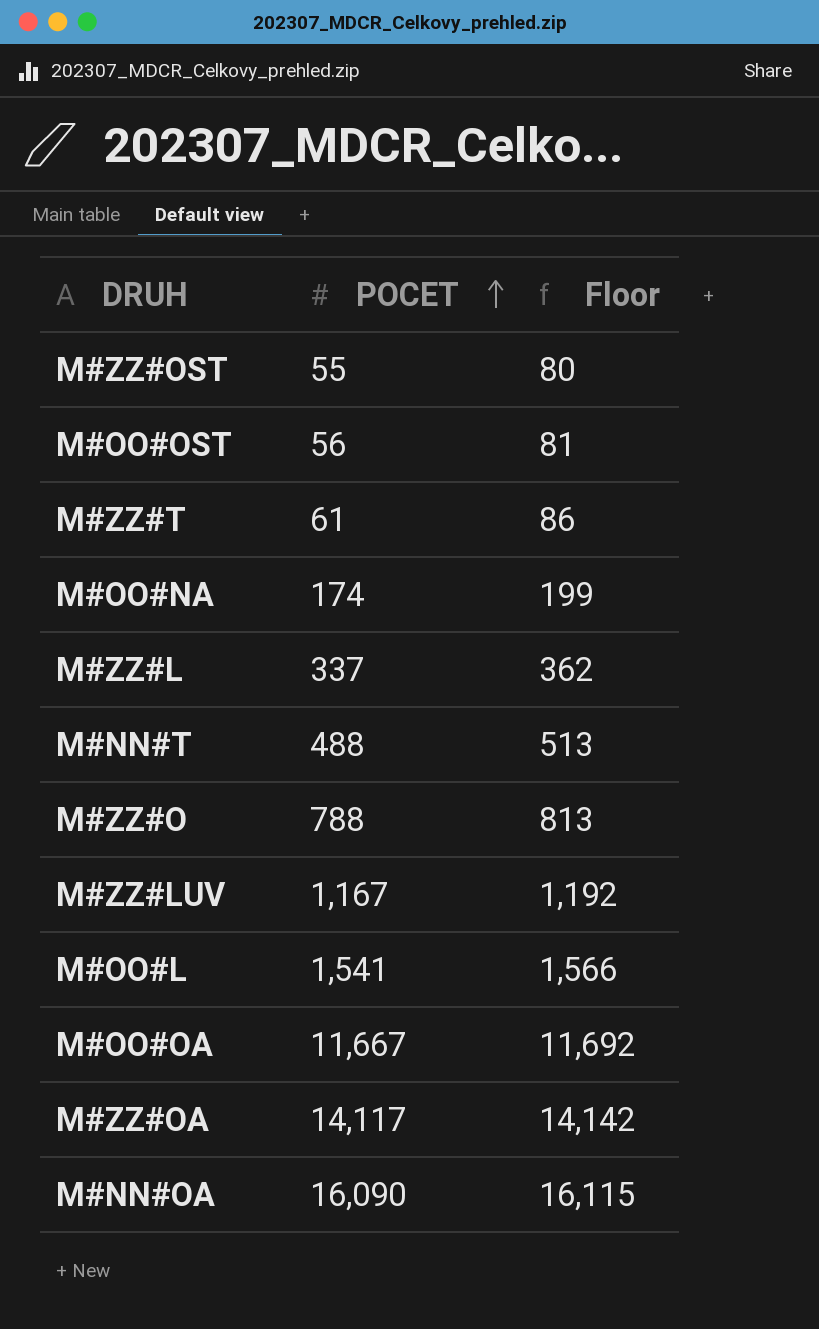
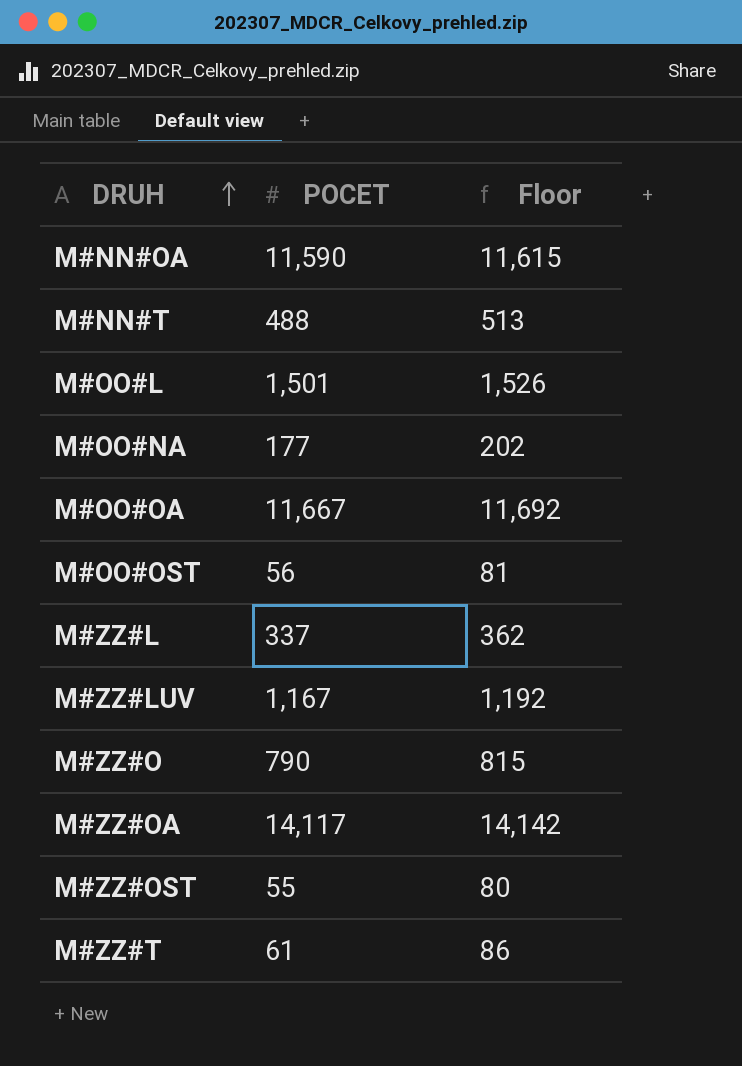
row order: POCET ascending -> DRUH ascending
M#NN#OA | POCET: 16,090 -> 11,590
M#NN#OA | Floor: 16,115 -> 11,615
M#OO#L | POCET: 1,541 -> 1,501
M#OO#L | Floor: 1,566 -> 1,526
M#OO#NA | POCET: 174 -> 177
M#OO#NA | Floor: 199 -> 202
M#ZZ#O | POCET: 788 -> 790
M#ZZ#O | Floor: 813 -> 815

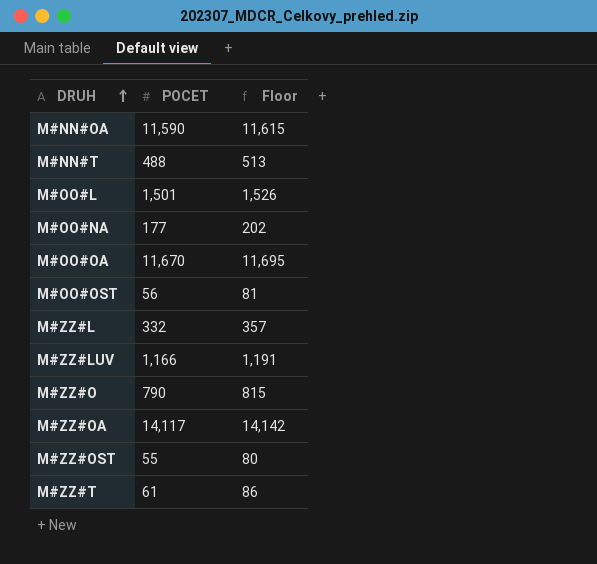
M#OO#OA | POCET: 11,667 -> 11,670
M#OO#OA | Floor: 11,692 -> 11,695
M#ZZ#L | POCET: 337 -> 332
M#ZZ#L | Floor: 362 -> 357
M#ZZ#LUV | POCET: 1,167 -> 1,166
M#ZZ#LUV | Floor: 1,192 -> 1,191

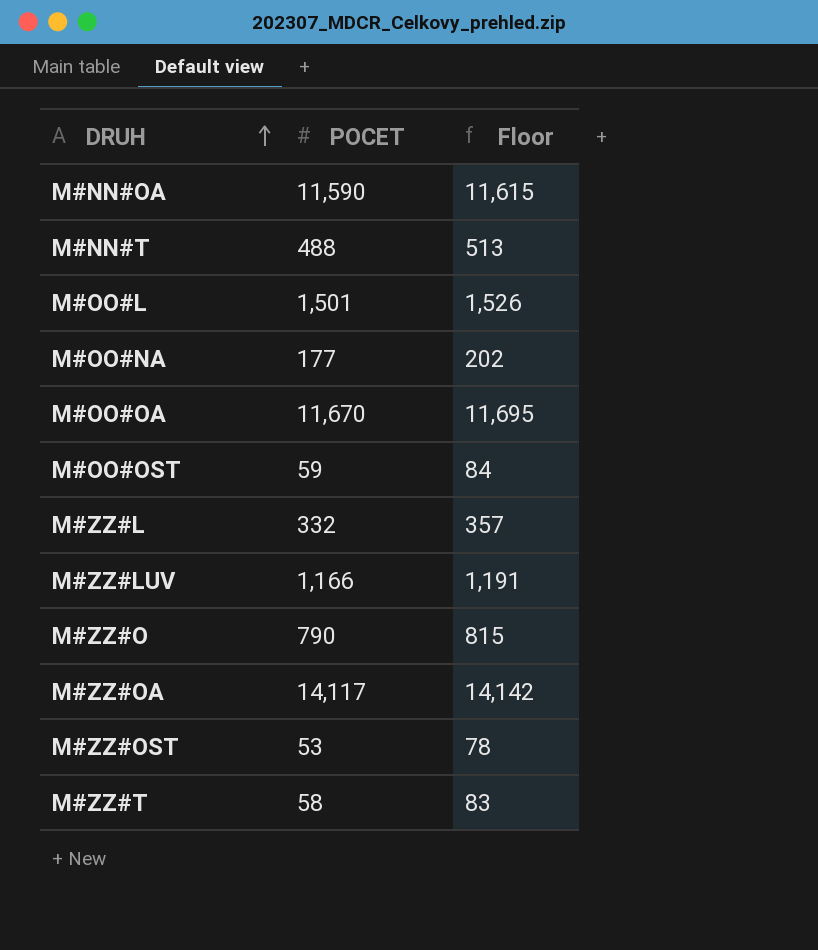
M#OO#OST | POCET: 56 -> 59
M#OO#OST | Floor: 81 -> 84
M#ZZ#OST | POCET: 55 -> 53
M#ZZ#OST | Floor: 80 -> 78
M#ZZ#T | POCET: 61 -> 58
M#ZZ#T | Floor: 86 -> 83

